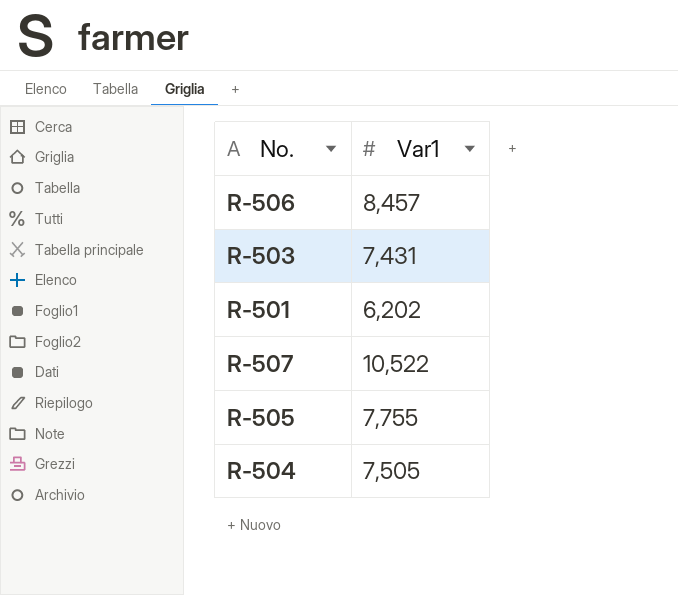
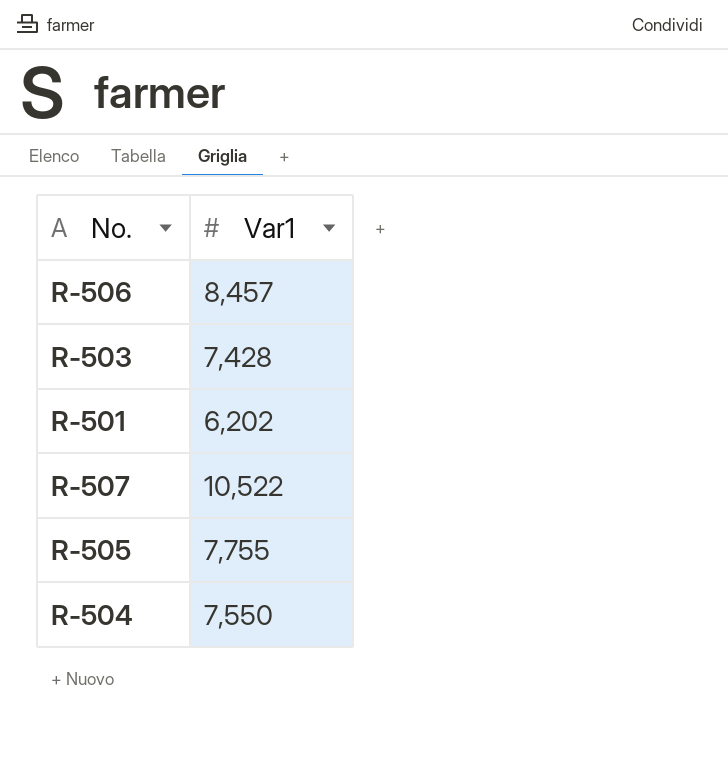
R-503 | Var1: 7,431 -> 7,428
R-504 | Var1: 7,505 -> 7,550

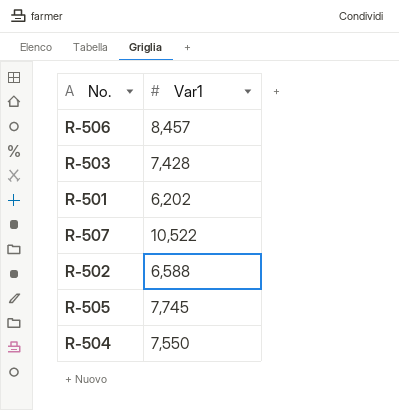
row R-502: none -> 6,588
R-505 | Var1: 7,755 -> 7,745

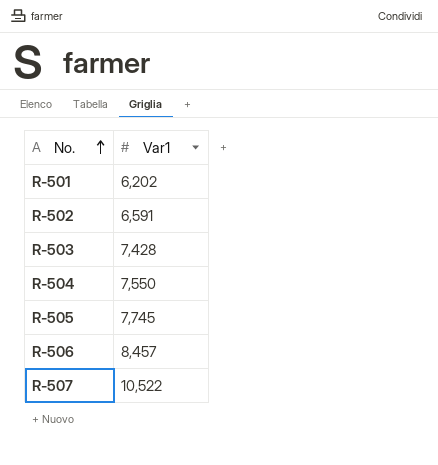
row order: none -> No. ascending
R-502 | Var1: 6,588 -> 6,591

